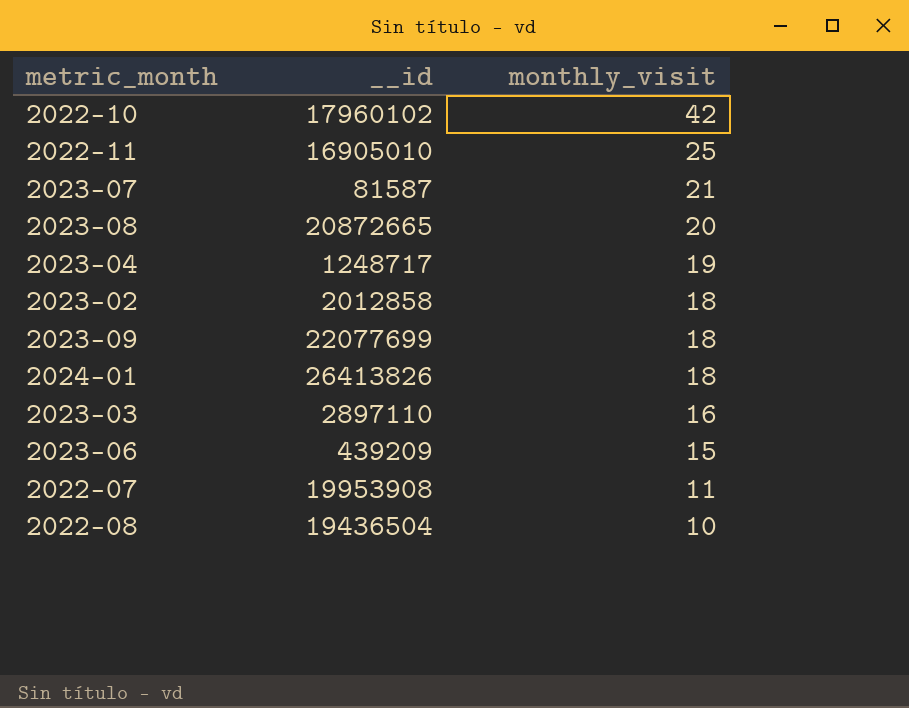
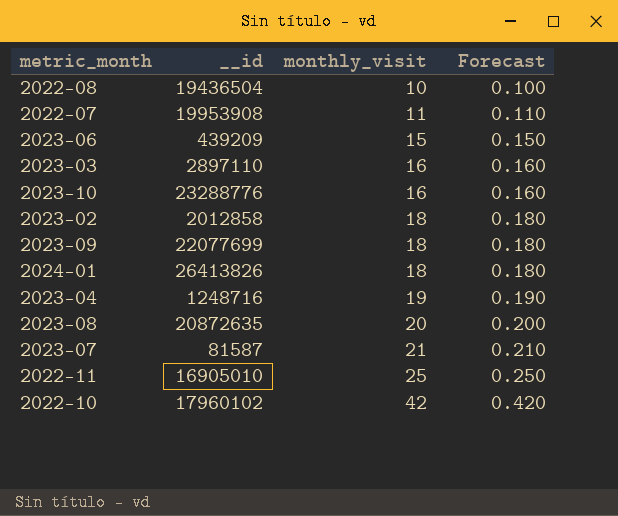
row order: monthly_visit descending -> monthly_visit ascending
column Forecast | formula: none -> [monthly_visit] * 0.01
row 2023-10: none -> 23288776 | 16 | 0.160
2023-04 | __id: 1248717 -> 1248716
2023-08 | __id: 20872665 -> 20872635

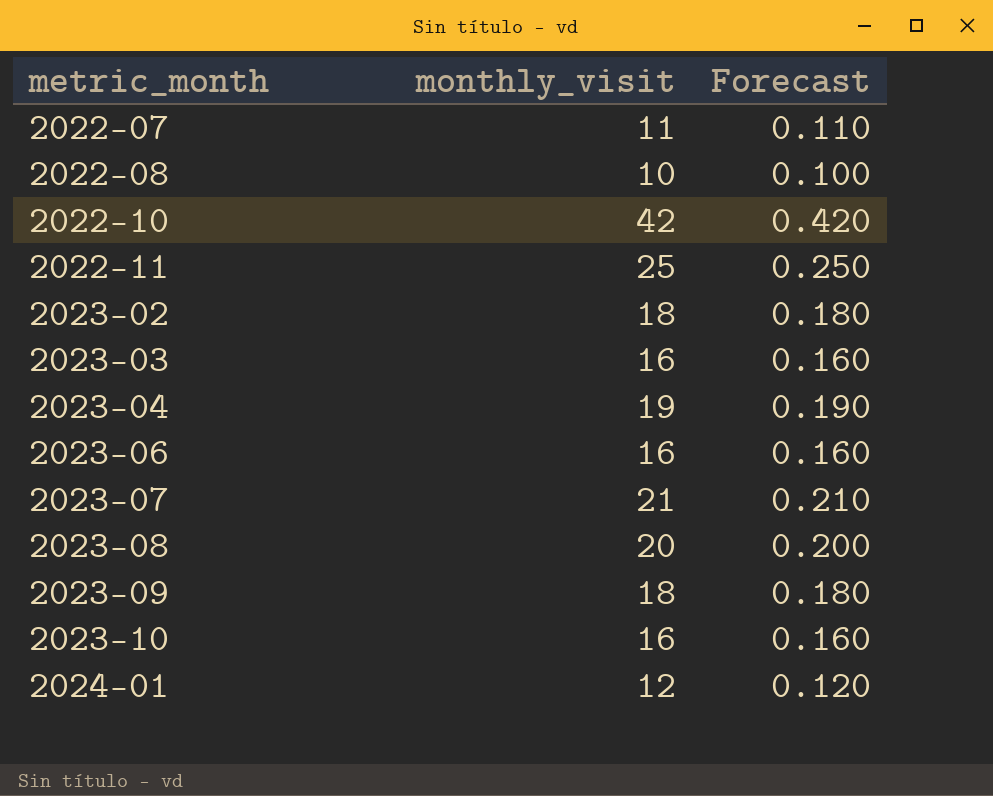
row order: monthly_visit ascending -> metric_month ascending
column __id | position: 2 -> none
2023-06 | monthly_visit: 15 -> 16
2023-06 | Forecast: 0.150 -> 0.160
2024-01 | monthly_visit: 18 -> 12
2024-01 | Forecast: 0.180 -> 0.120

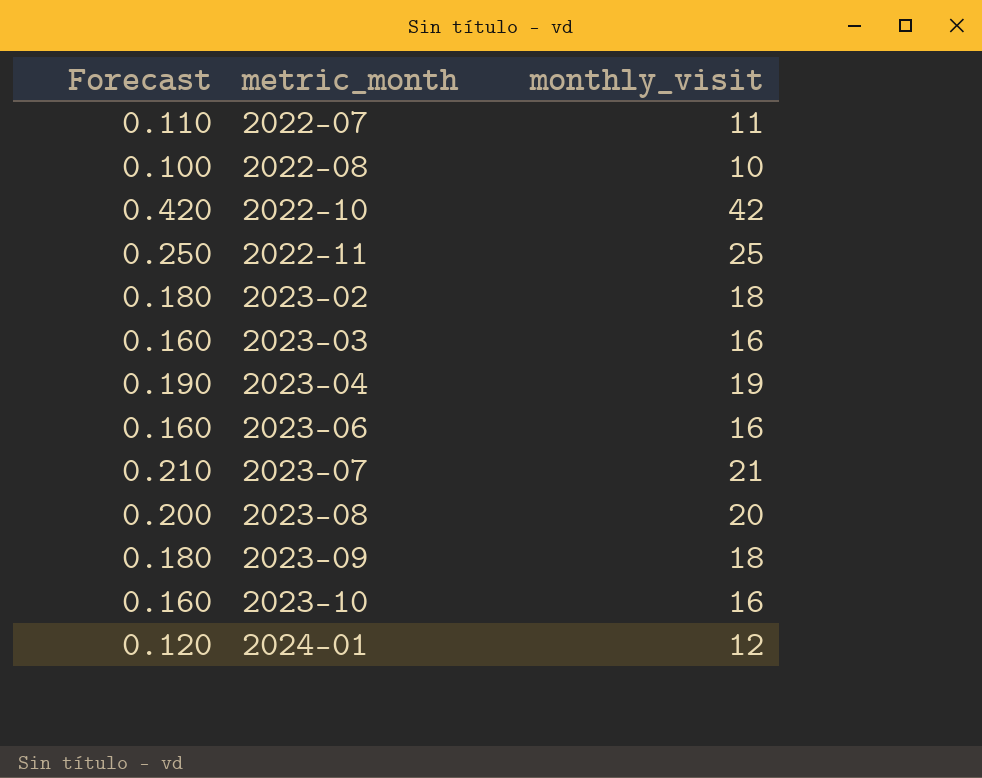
column Forecast | position: 3 -> 1

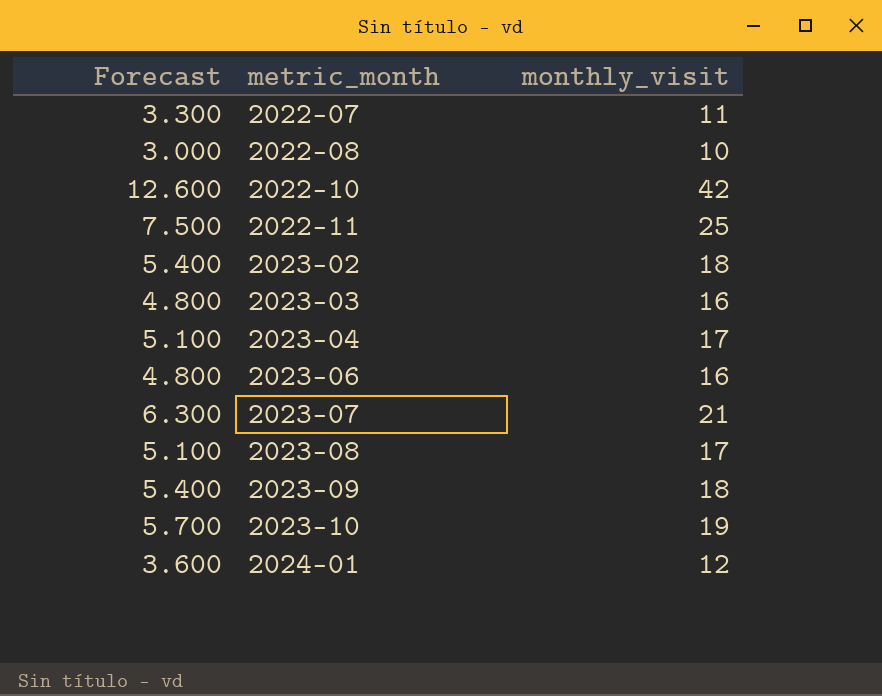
column Forecast | formula: [monthly_visit] * 0.01 -> [monthly_visit] * 0.3
2023-04 | monthly_visit: 19 -> 17
2023-08 | monthly_visit: 20 -> 17
2023-10 | monthly_visit: 16 -> 19

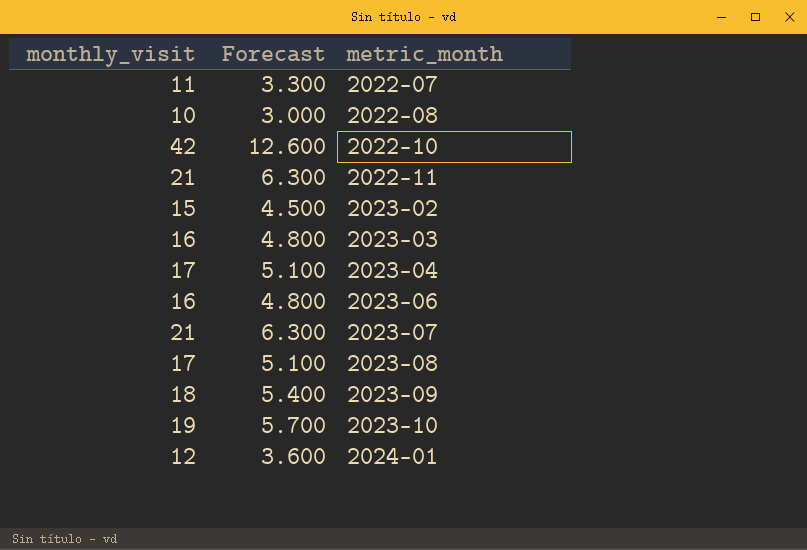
column monthly_visit | position: 3 -> 1
2022-11 | monthly_visit: 25 -> 21
2022-11 | Forecast: 7.500 -> 6.300
2023-02 | monthly_visit: 18 -> 15
2023-02 | Forecast: 5.400 -> 4.500

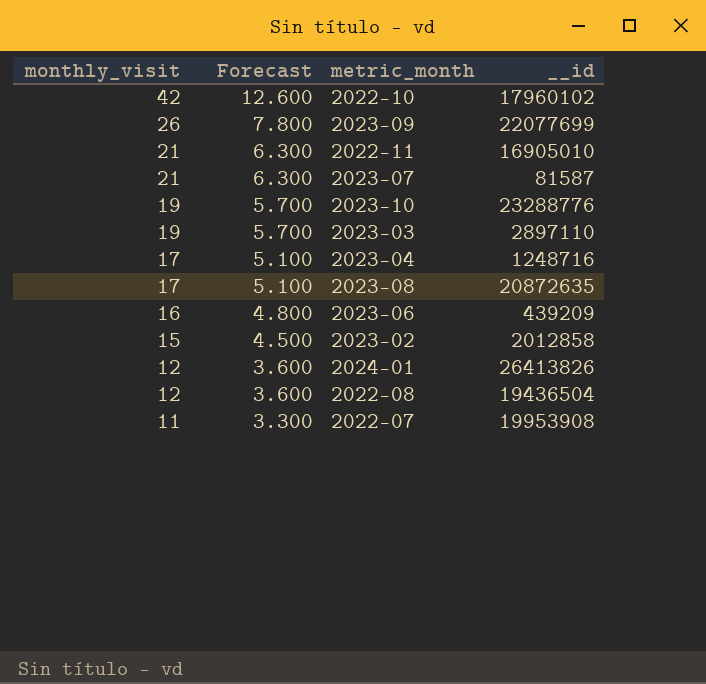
row order: metric_month ascending -> monthly_visit descending
column __id | position: none -> 4
2023-09 | monthly_visit: 18 -> 26
2023-09 | Forecast: 5.400 -> 7.800
2023-03 | monthly_visit: 16 -> 19
2023-03 | Forecast: 4.800 -> 5.700
2022-08 | monthly_visit: 10 -> 12
2022-08 | Forecast: 3.000 -> 3.600

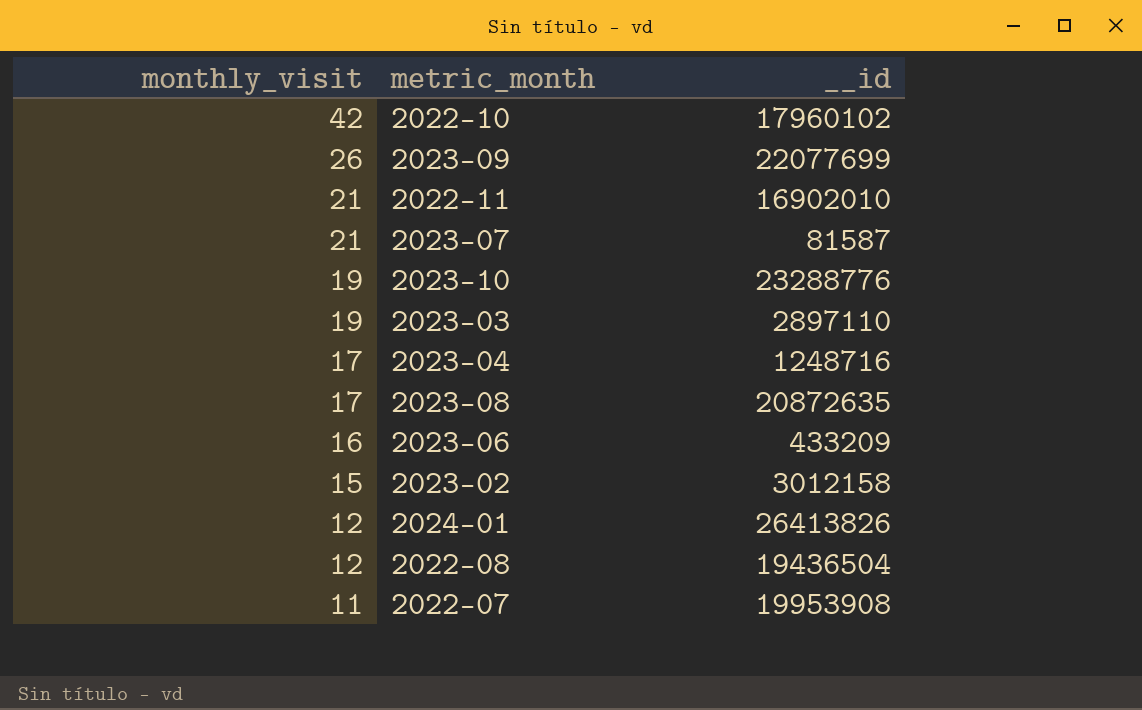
column Forecast | formula: [monthly_visit] * 0.3 -> none
2022-11 | __id: 16905010 -> 16902010
2023-06 | __id: 439209 -> 433209
2023-02 | __id: 2012858 -> 3012158

